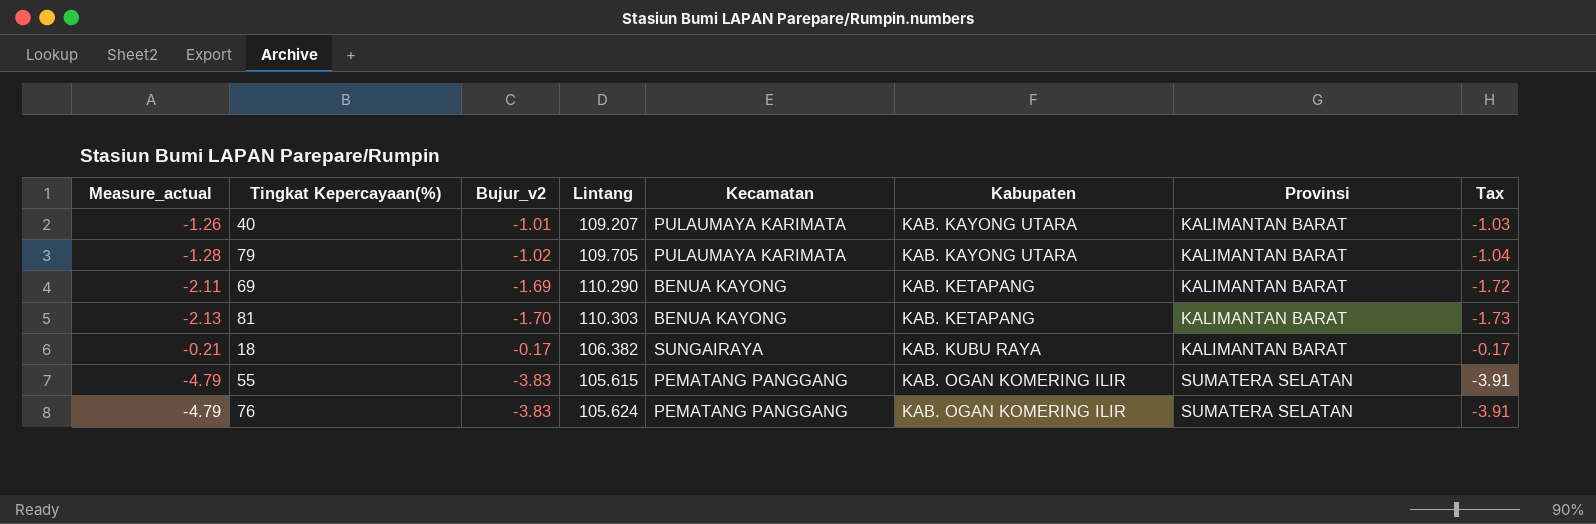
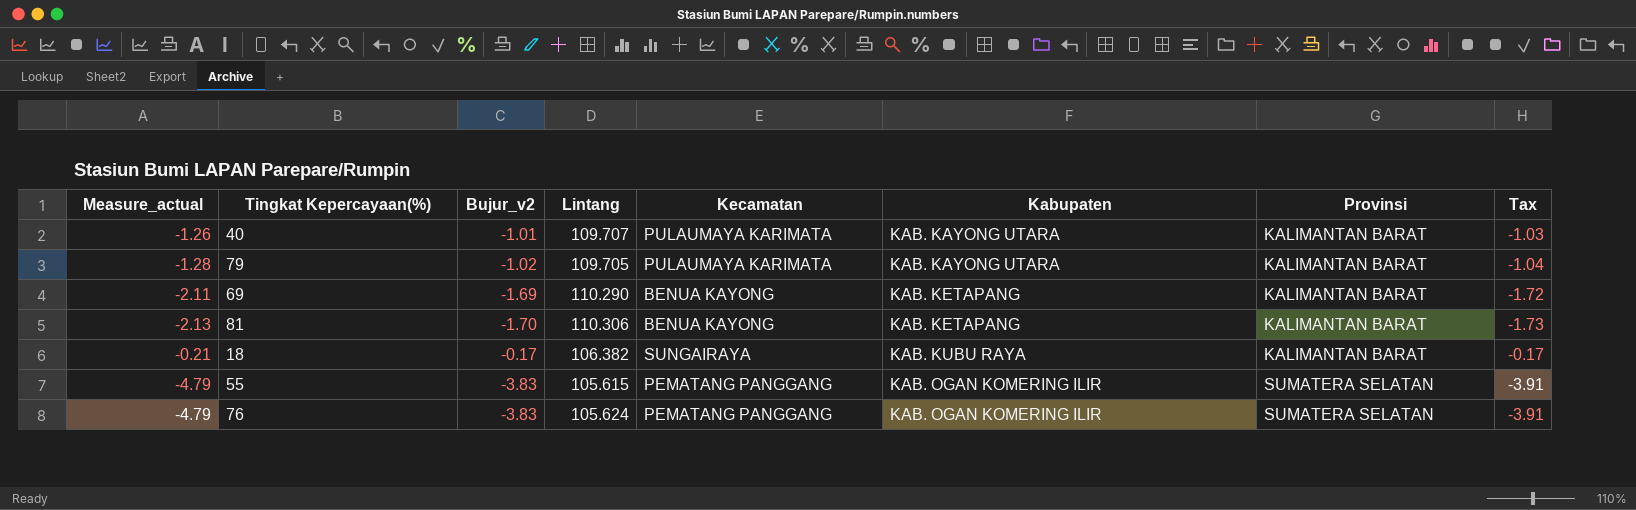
40 | Lintang: 109.207 -> 109.707
81 | Lintang: 110.303 -> 110.306

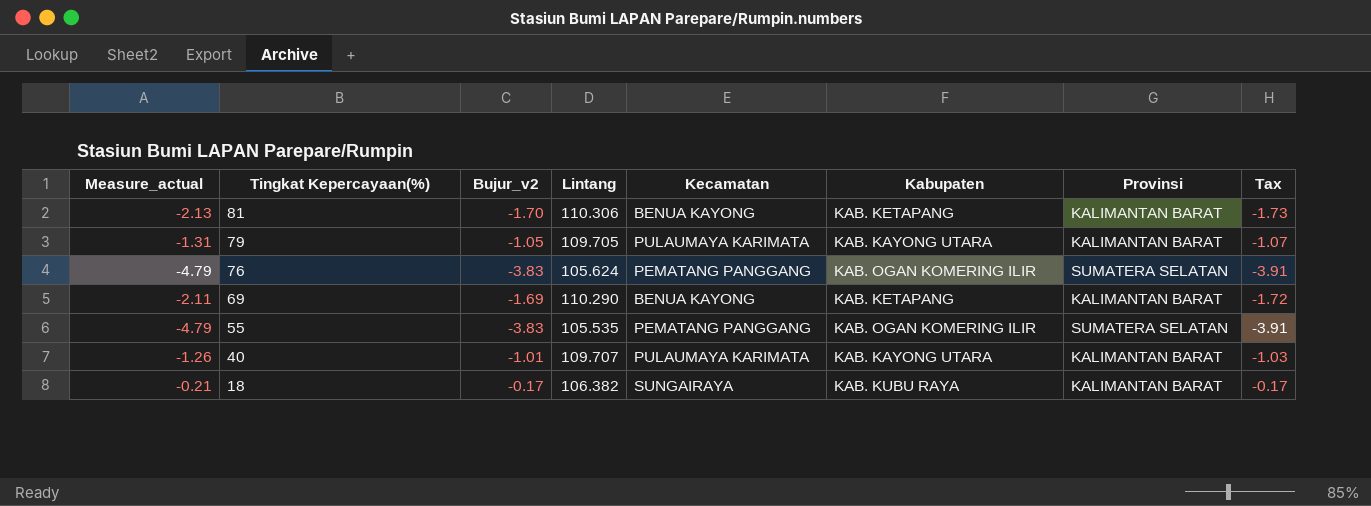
row order: Kabupaten ascending -> Tingkat Kepercayaan(%) descending
79 | Measure_actual: -1.28 -> -1.31
79 | Bujur_v2: -1.02 -> -1.05
79 | Tax: -1.04 -> -1.07
55 | Lintang: 105.615 -> 105.535

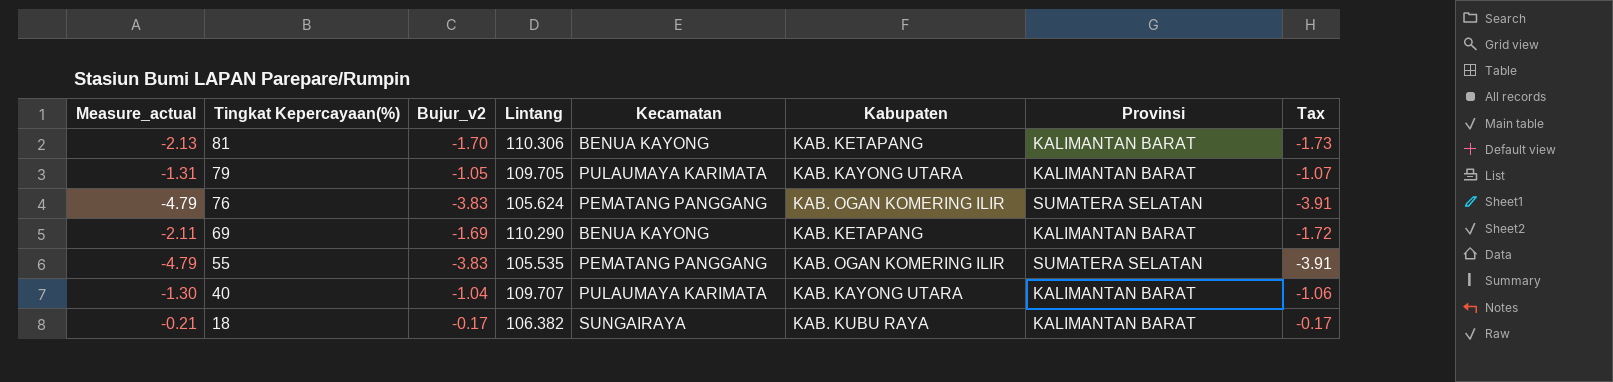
40 | Measure_actual: -1.26 -> -1.30
40 | Bujur_v2: -1.01 -> -1.04
40 | Tax: -1.03 -> -1.06

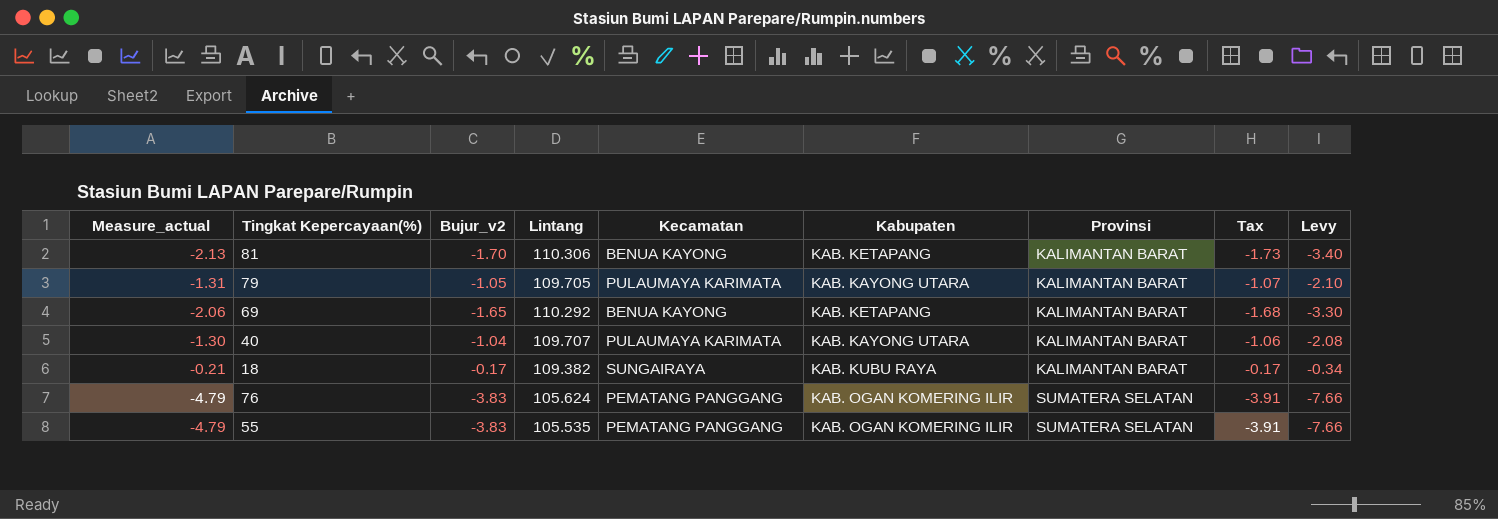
row order: Tingkat Kepercayaan(%) descending -> Provinsi ascending
column Levy | formula: none -> [Bujur_v2] * 2
69 | Measure_actual: -2.11 -> -2.06
69 | Bujur_v2: -1.69 -> -1.65
69 | Lintang: 110.290 -> 110.292
69 | Tax: -1.72 -> -1.68
18 | Lintang: 106.382 -> 109.382

